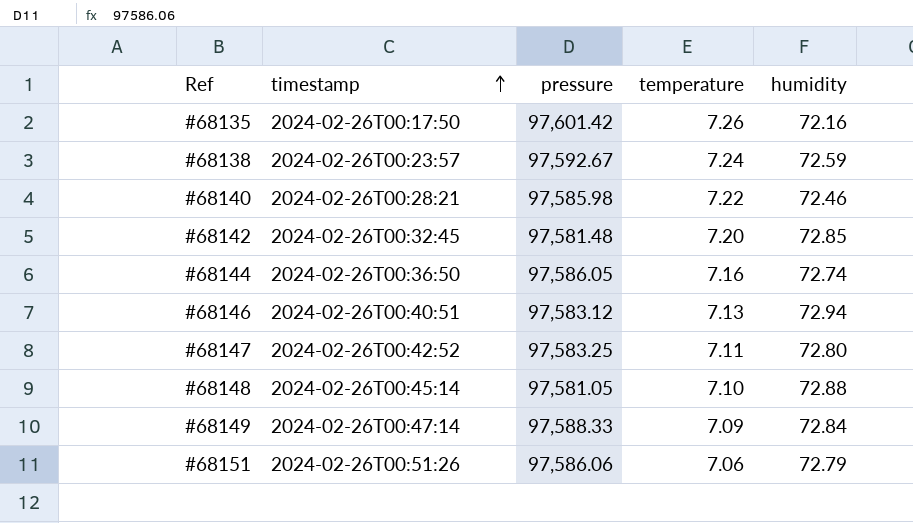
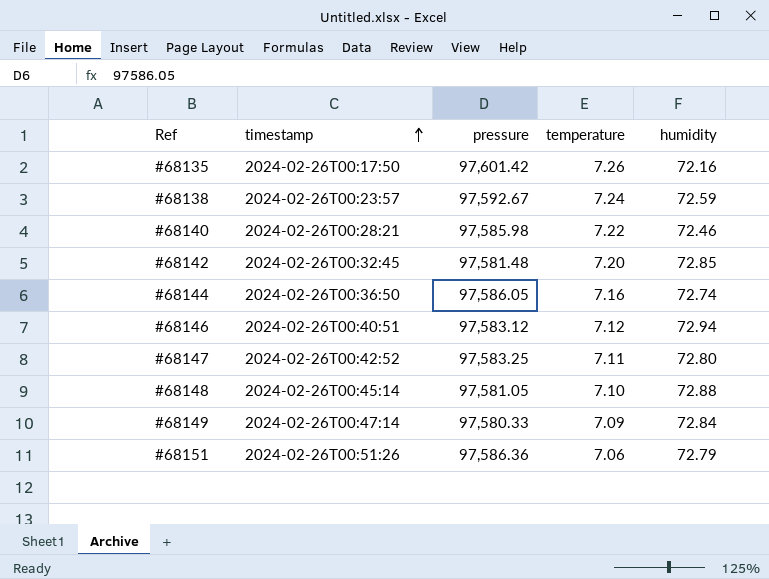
#68146 | temperature: 7.13 -> 7.12
#68149 | pressure: 97,588.33 -> 97,580.33
#68151 | pressure: 97,586.06 -> 97,586.36

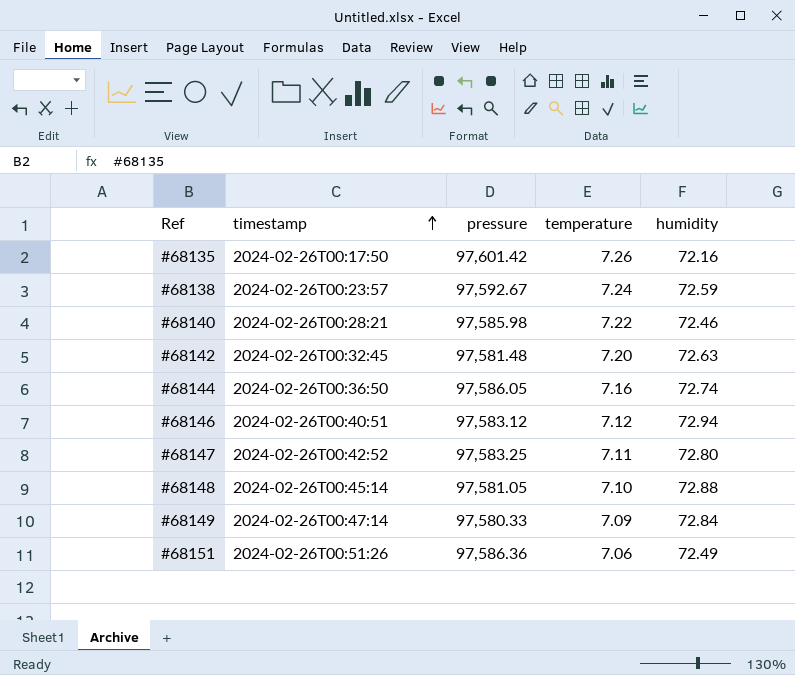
#68142 | humidity: 72.85 -> 72.63
#68151 | humidity: 72.79 -> 72.49

